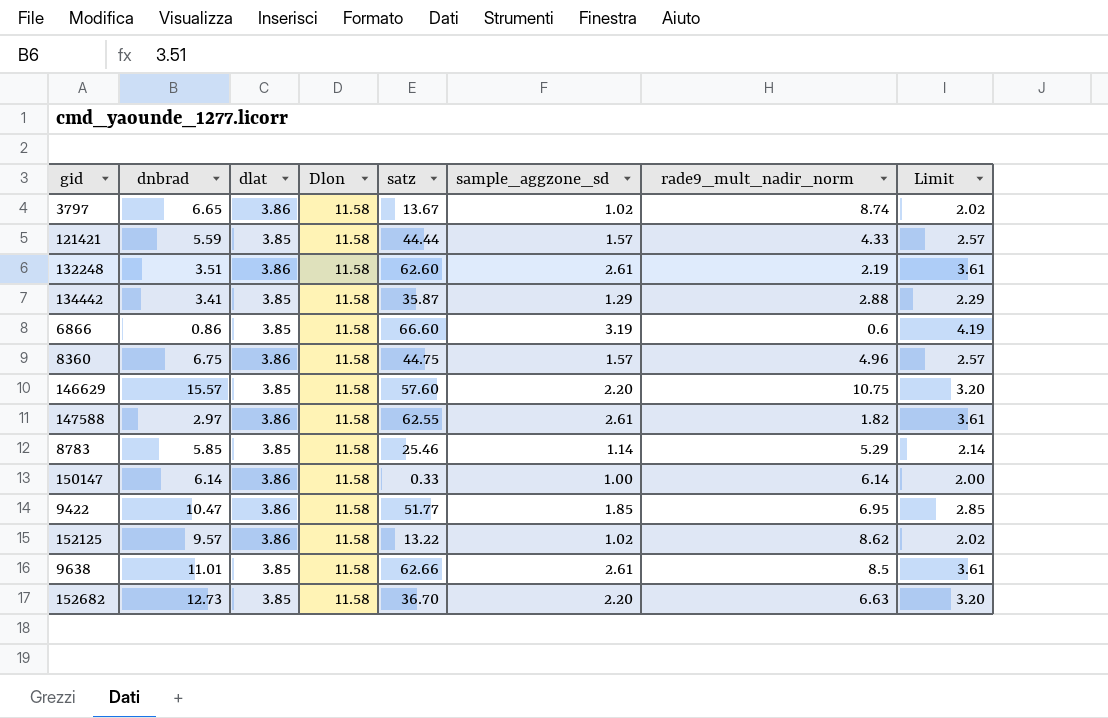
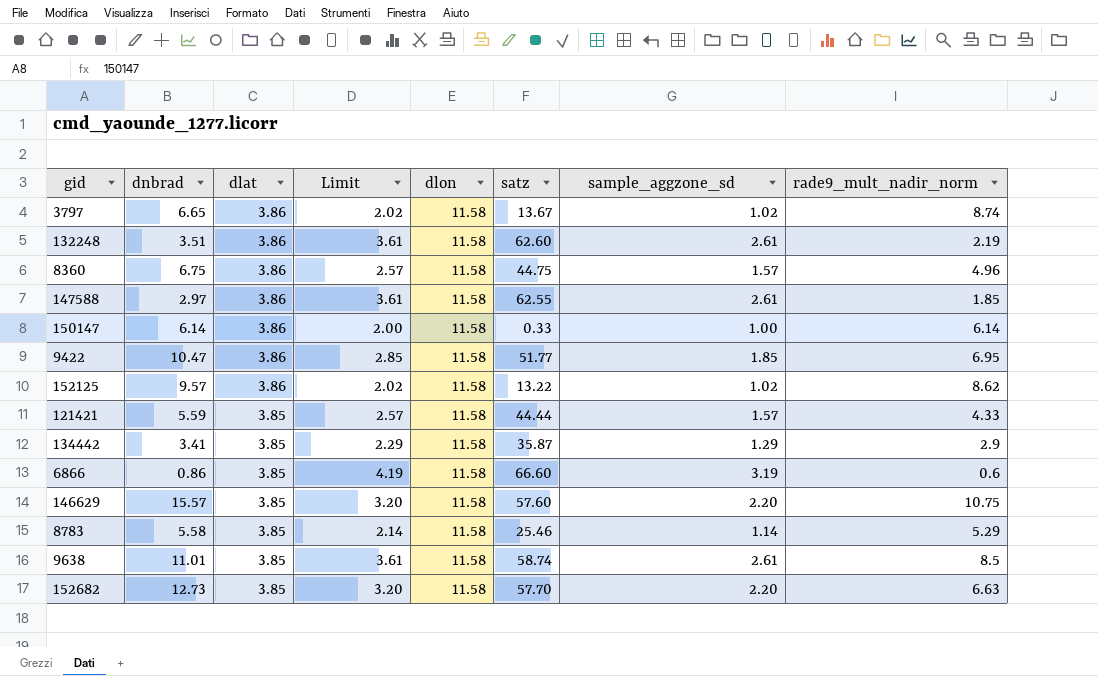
row order: none -> dlat descending
column Limit | position: 8 -> 4
column name: Dlon -> dlon
147588 | rade9_mult_nadir_norm: 1.82 -> 1.85
134442 | rade9_mult_nadir_norm: 2.88 -> 2.9
8783 | dnbrad: 5.85 -> 5.58
9638 | satz: 62.66 -> 58.74
152682 | satz: 36.70 -> 57.70

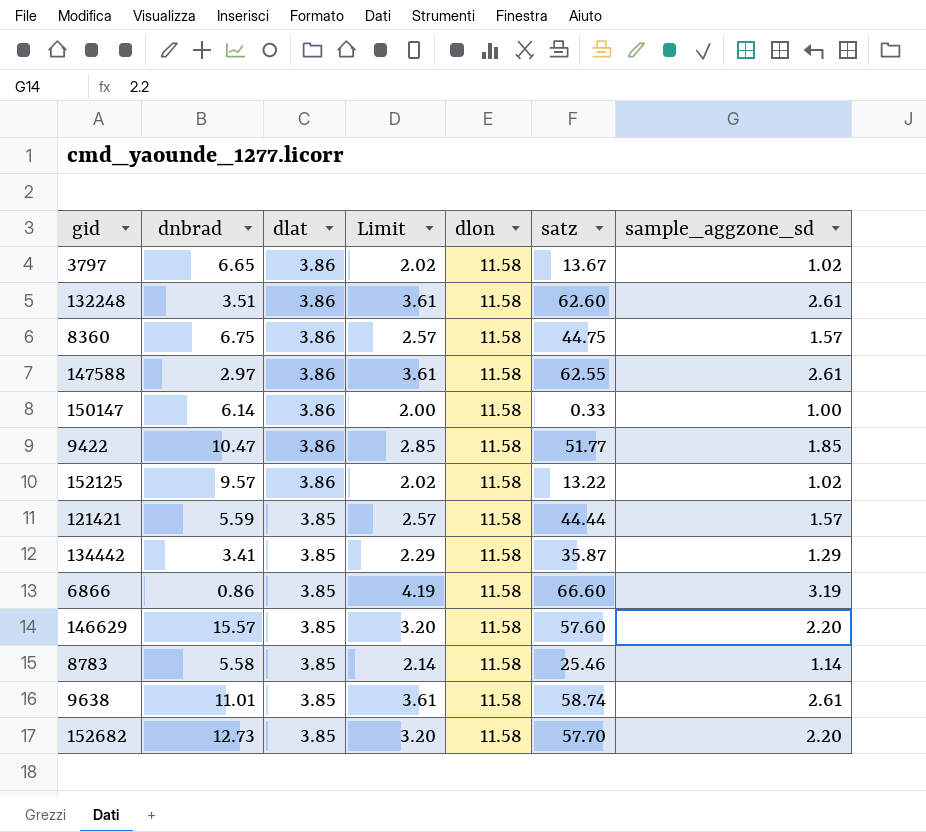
column rade9_mult_nadir_norm | position: 8 -> none

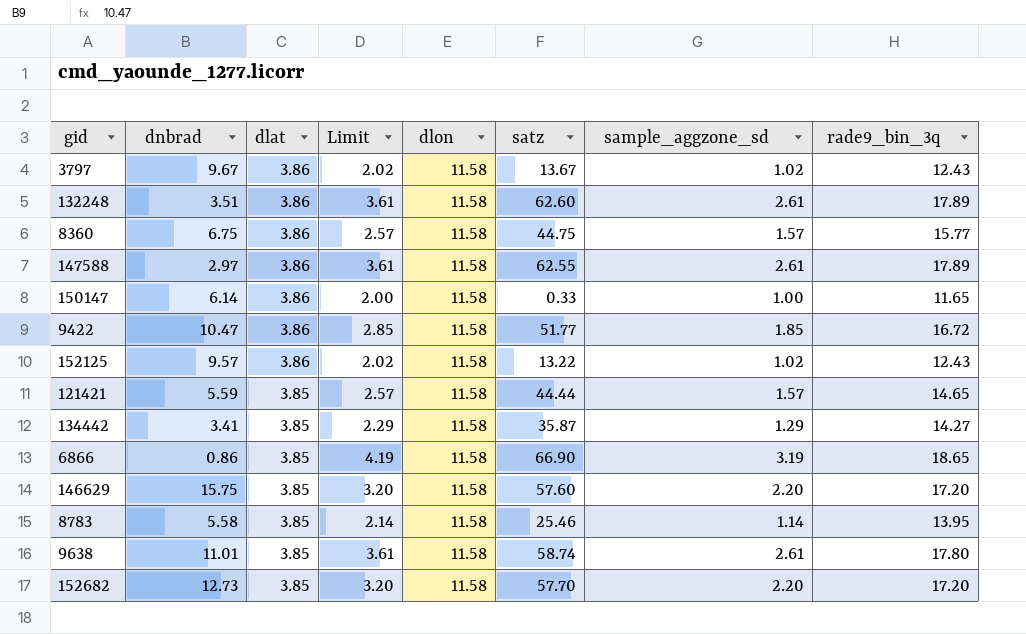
column rade9_bin_3q | position: none -> 8
3797 | dnbrad: 6.65 -> 9.67
6866 | satz: 66.60 -> 66.90
146629 | dnbrad: 15.57 -> 15.75

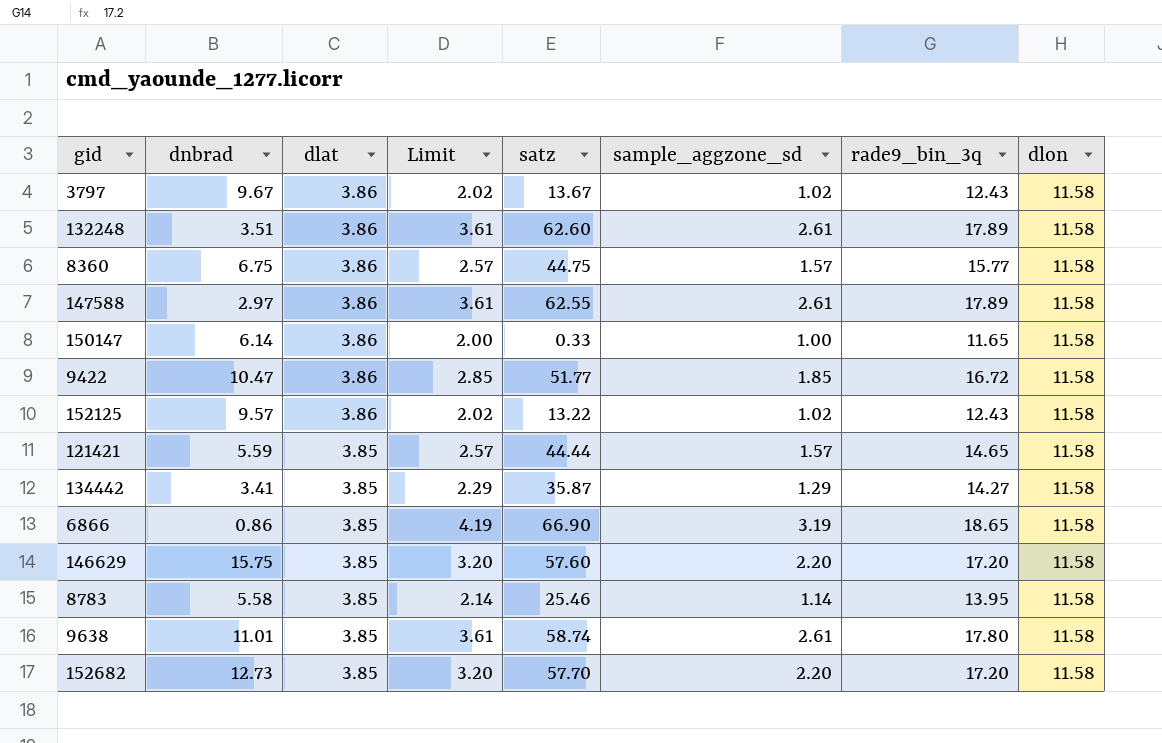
column dlon | position: 5 -> 8

